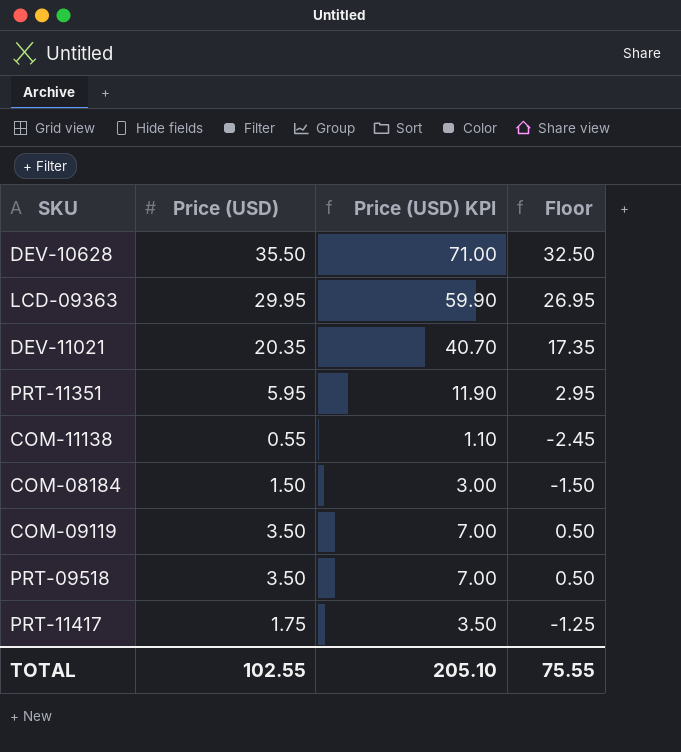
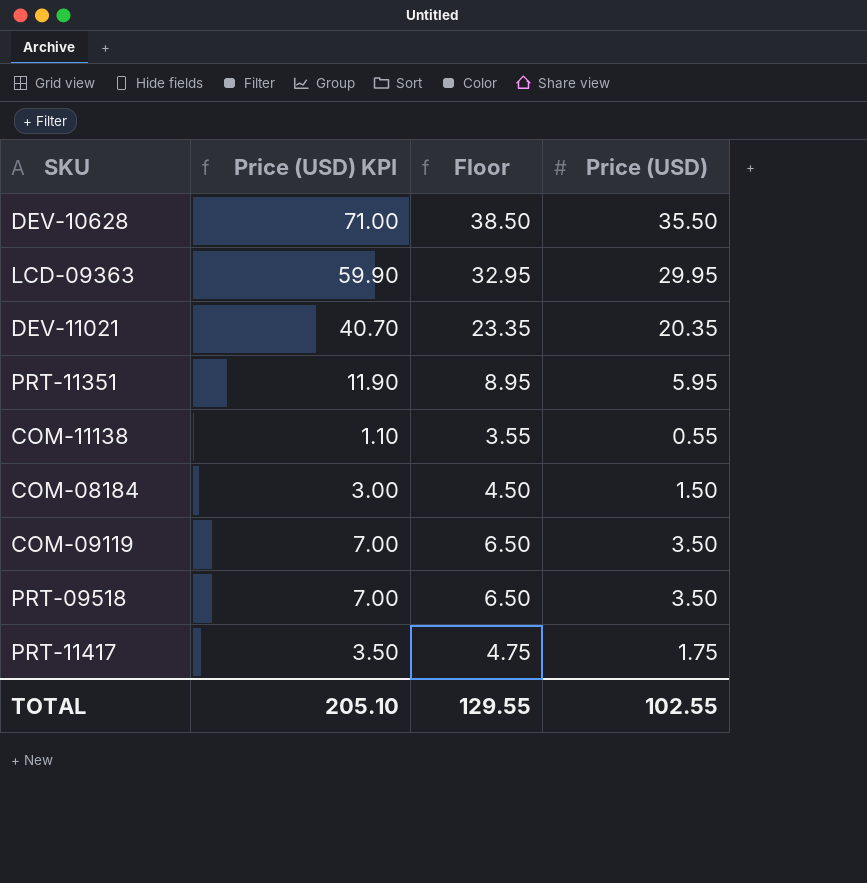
column Floor | formula: [Price (USD)] - 3 -> [Price (USD)] + 3
column Price (USD) | position: 2 -> 4
TOTAL | Floor: 75.55 -> 129.55

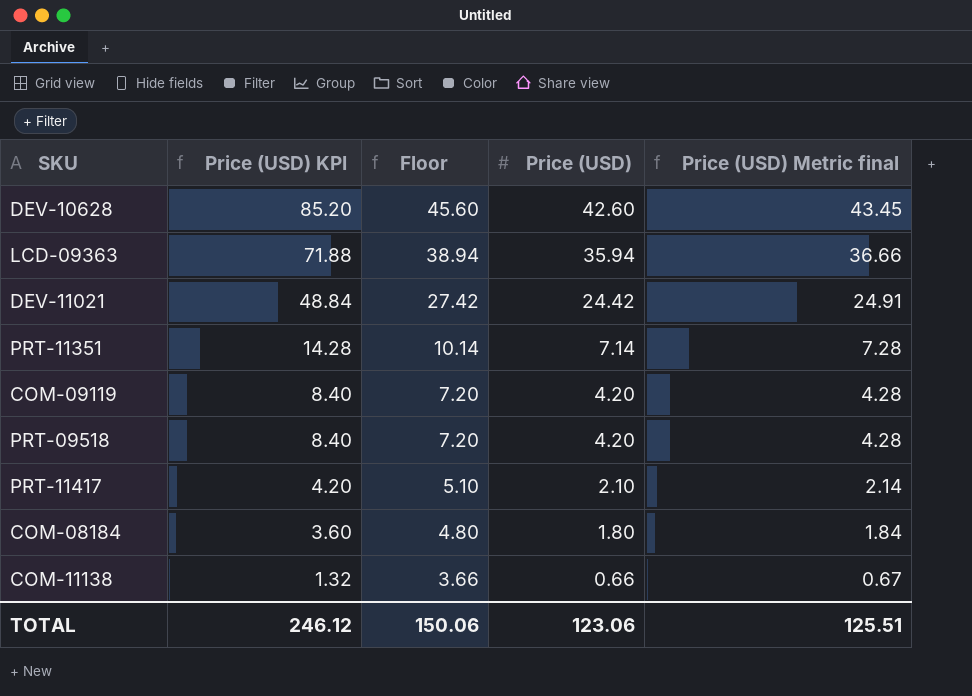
row order: none -> Price (USD) KPI descending
column Price (USD) Metric final | formula: none -> [Price (USD)] * 1.02
DEV-10628 | Price (USD) KPI: 71.00 -> 85.20
DEV-10628 | Floor: 38.50 -> 45.60
DEV-10628 | Price (USD): 35.50 -> 42.60
LCD-09363 | Price (USD) KPI: 59.90 -> 71.88
LCD-09363 | Floor: 32.95 -> 38.94
LCD-09363 | Price (USD): 29.95 -> 35.94
DEV-11021 | Price (USD) KPI: 40.70 -> 48.84
DEV-11021 | Floor: 23.35 -> 27.42
DEV-11021 | Price (USD): 20.35 -> 24.42
PRT-11351 | Price (USD) KPI: 11.90 -> 14.28
PRT-11351 | Floor: 8.95 -> 10.14
PRT-11351 | Price (USD): 5.95 -> 7.14
COM-09119 | Price (USD) KPI: 7.00 -> 8.40
COM-09119 | Floor: 6.50 -> 7.20
COM-09119 | Price (USD): 3.50 -> 4.20
PRT-09518 | Price (USD) KPI: 7.00 -> 8.40
PRT-09518 | Floor: 6.50 -> 7.20
PRT-09518 | Price (USD): 3.50 -> 4.20
PRT-11417 | Price (USD) KPI: 3.50 -> 4.20
PRT-11417 | Floor: 4.75 -> 5.10
PRT-11417 | Price (USD): 1.75 -> 2.10
COM-08184 | Price (USD) KPI: 3.00 -> 3.60
COM-08184 | Floor: 4.50 -> 4.80
COM-08184 | Price (USD): 1.50 -> 1.80
COM-11138 | Price (USD) KPI: 1.10 -> 1.32
COM-11138 | Floor: 3.55 -> 3.66
COM-11138 | Price (USD): 0.55 -> 0.66
TOTAL | Price (USD) KPI: 205.10 -> 246.12
TOTAL | Floor: 129.55 -> 150.06
TOTAL | Price (USD): 102.55 -> 123.06

